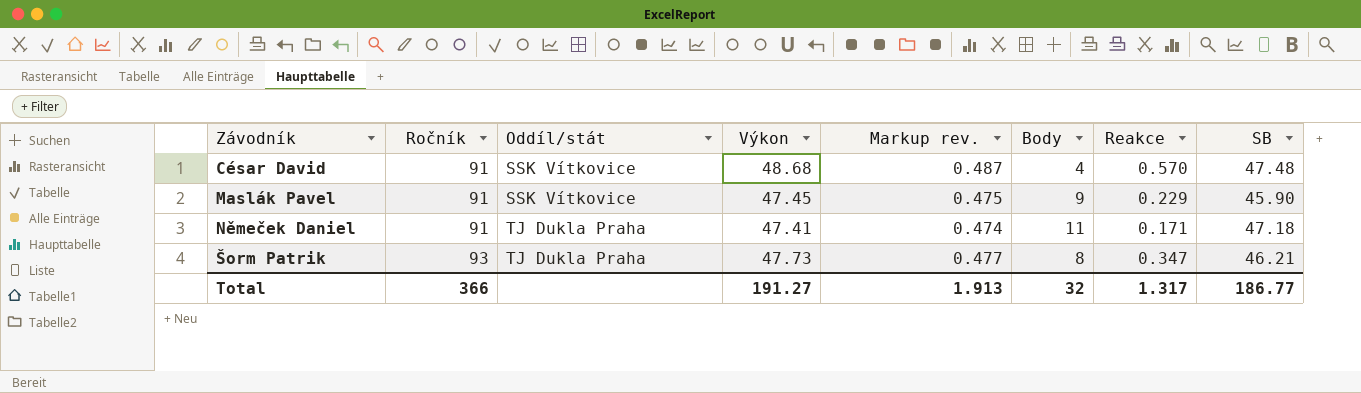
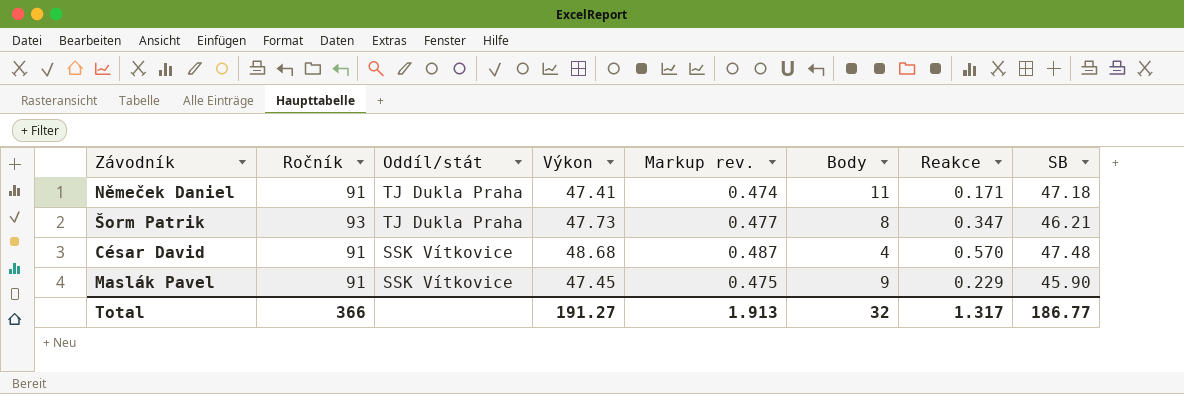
row order: Závodník ascending -> Oddíl/stát descending

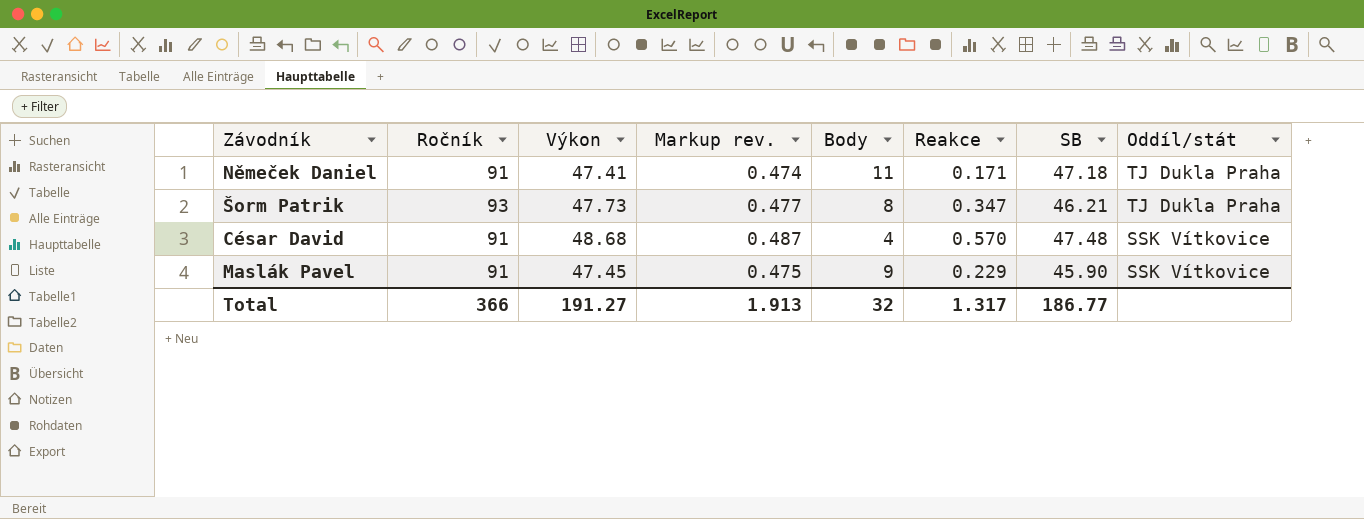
column Oddíl/stát | position: 3 -> 8

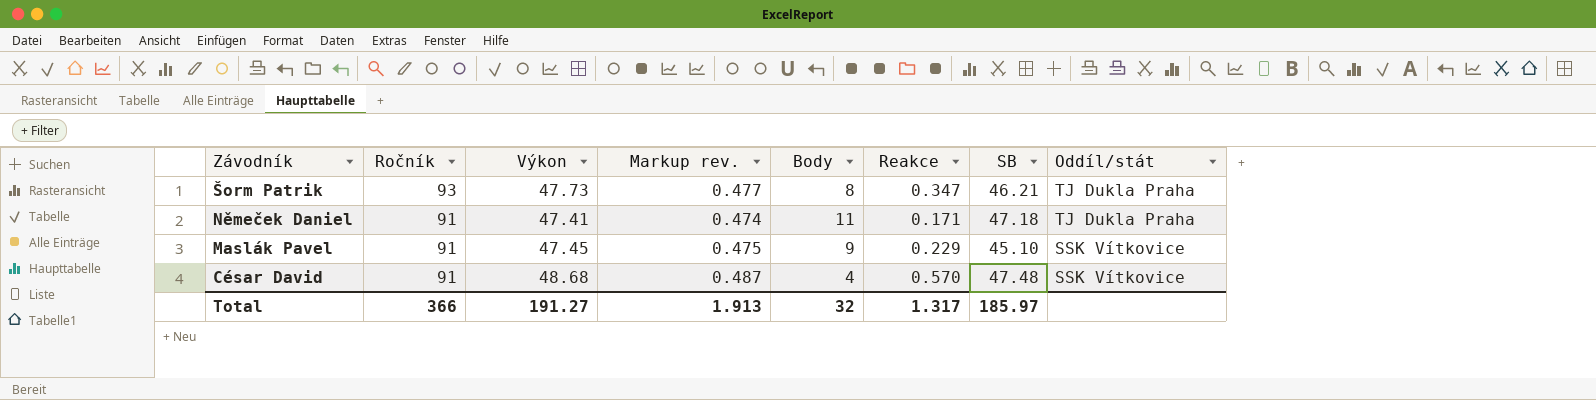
row order: Oddíl/stát descending -> Závodník descending
Maslák Pavel | SB: 45.90 -> 45.10
Total | SB: 186.77 -> 185.97

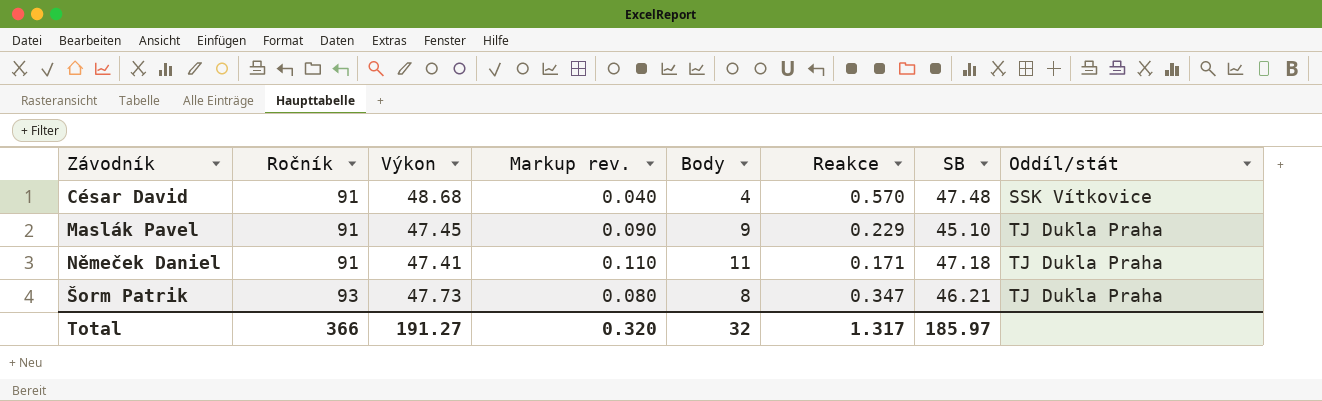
row order: Závodník descending -> Závodník ascending
column Markup rev. | formula: [Výkon] * 0.01 -> [Body] * 0.01
Maslák Pavel | Oddíl/stát: SSK Vítkovice -> TJ Dukla Praha
Total | Markup rev.: 1.913 -> 0.320

